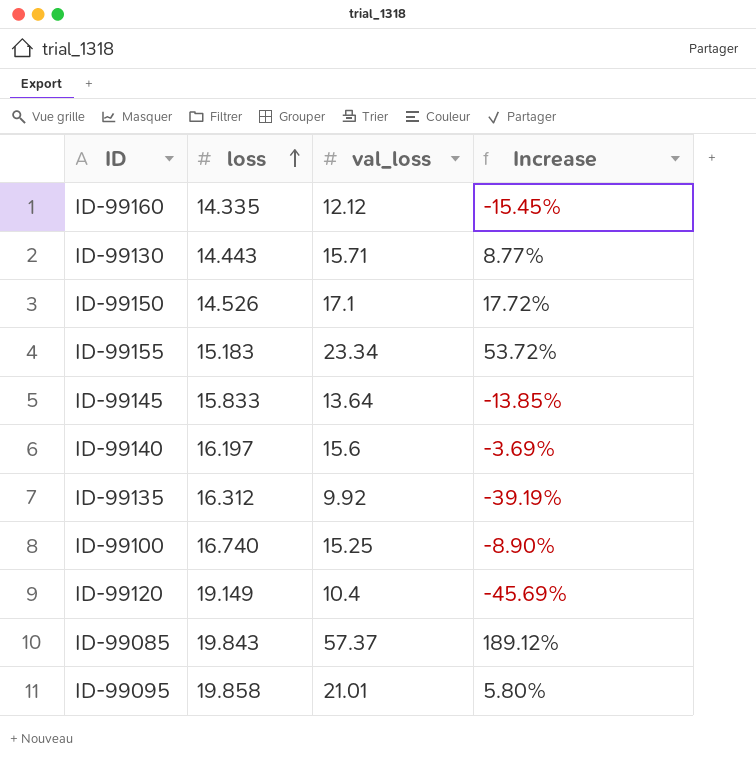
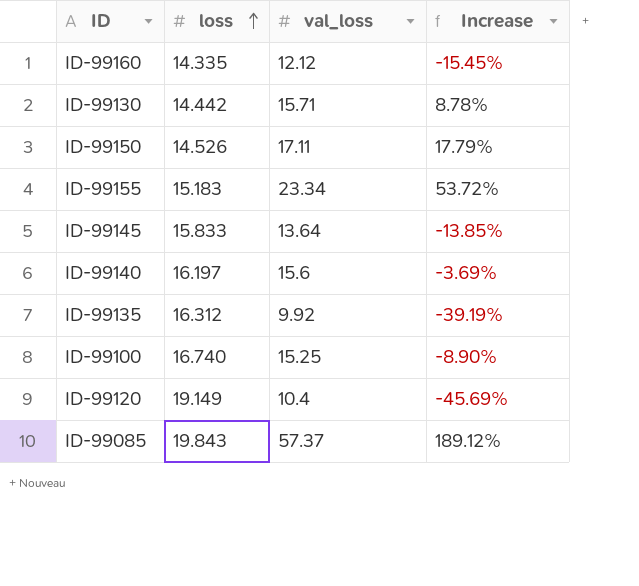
row ID-99095: 19.858 | 21.01 | 5.80% -> none
ID-99130 | loss: 14.443 -> 14.442
ID-99130 | Increase: 8.77% -> 8.78%
ID-99150 | val_loss: 17.1 -> 17.11
ID-99150 | Increase: 17.72% -> 17.79%

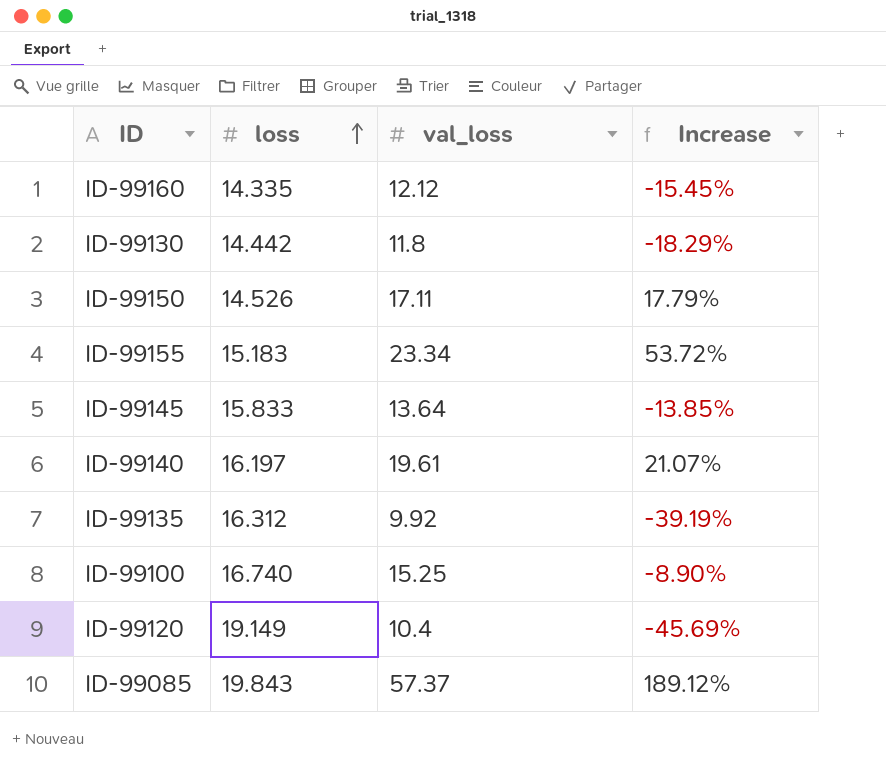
ID-99130 | val_loss: 15.71 -> 11.8
ID-99130 | Increase: 8.78% -> -18.29%
ID-99140 | val_loss: 15.6 -> 19.61
ID-99140 | Increase: -3.69% -> 21.07%

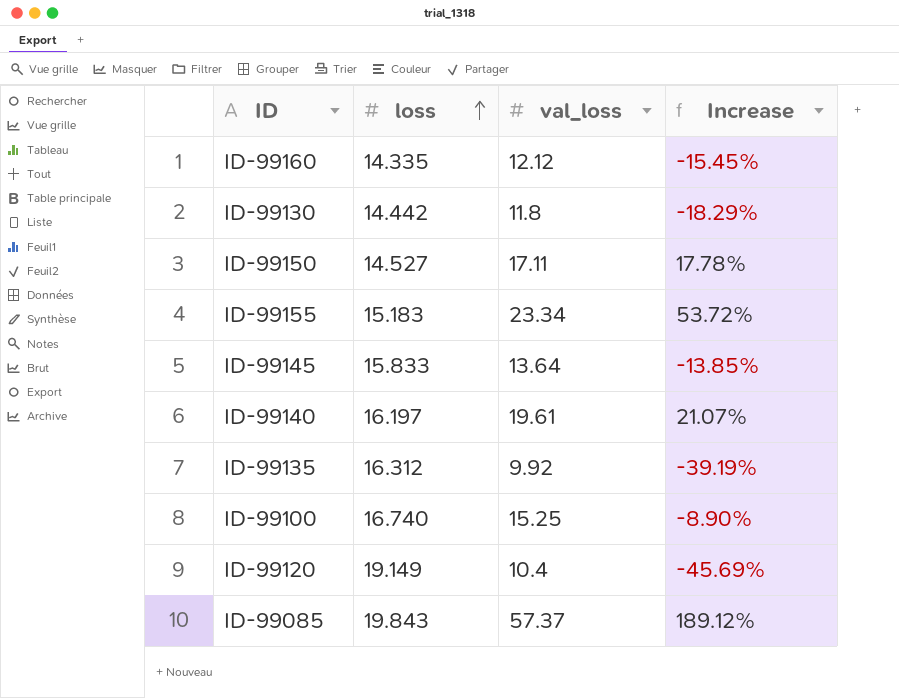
ID-99150 | loss: 14.526 -> 14.527
ID-99150 | Increase: 17.79% -> 17.78%

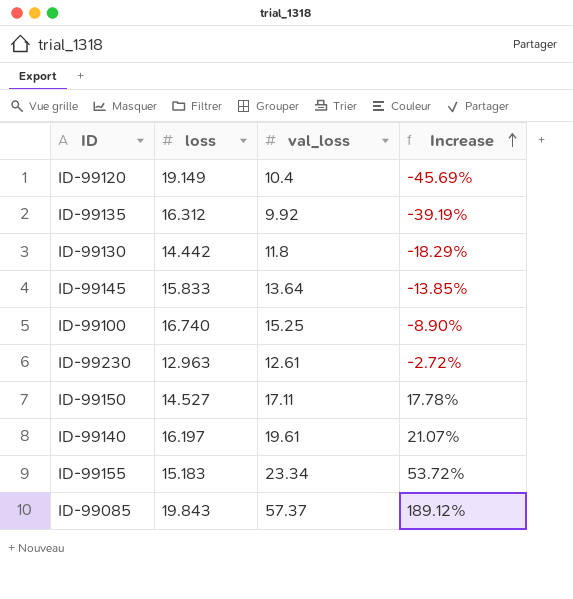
row order: loss ascending -> Increase ascending
row ID-99160: 14.335 | 12.12 | -15.45% -> none
row ID-99230: none -> 12.963 | 12.61 | -2.72%

